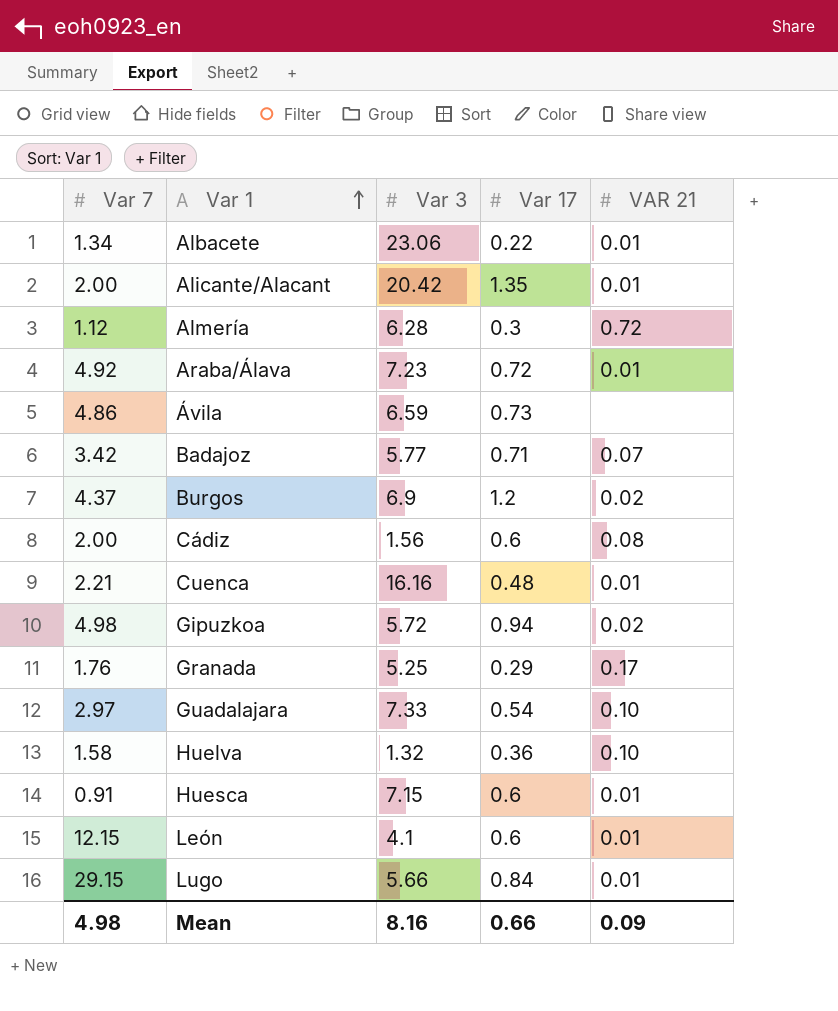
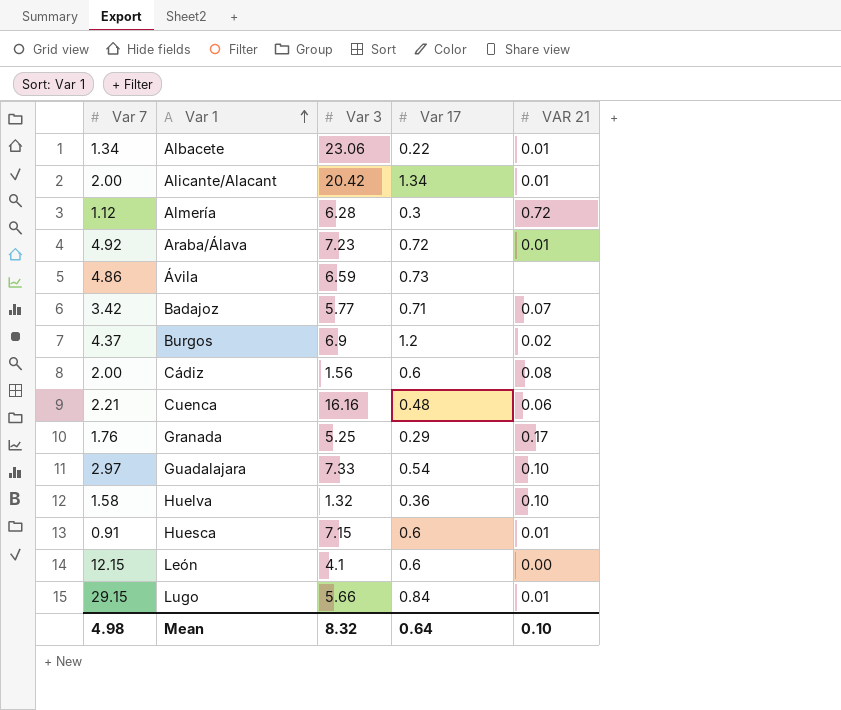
row Gipuzkoa: 4.98 | 5.72 | 0.94 | 0.02 -> none
Alicante/Alacant | Var 17: 1.35 -> 1.34
Cuenca | VAR 21: 0.01 -> 0.06
León | VAR 21: 0.01 -> 0.00
Mean | Var 3: 8.16 -> 8.32
Mean | Var 17: 0.66 -> 0.64
Mean | VAR 21: 0.09 -> 0.10

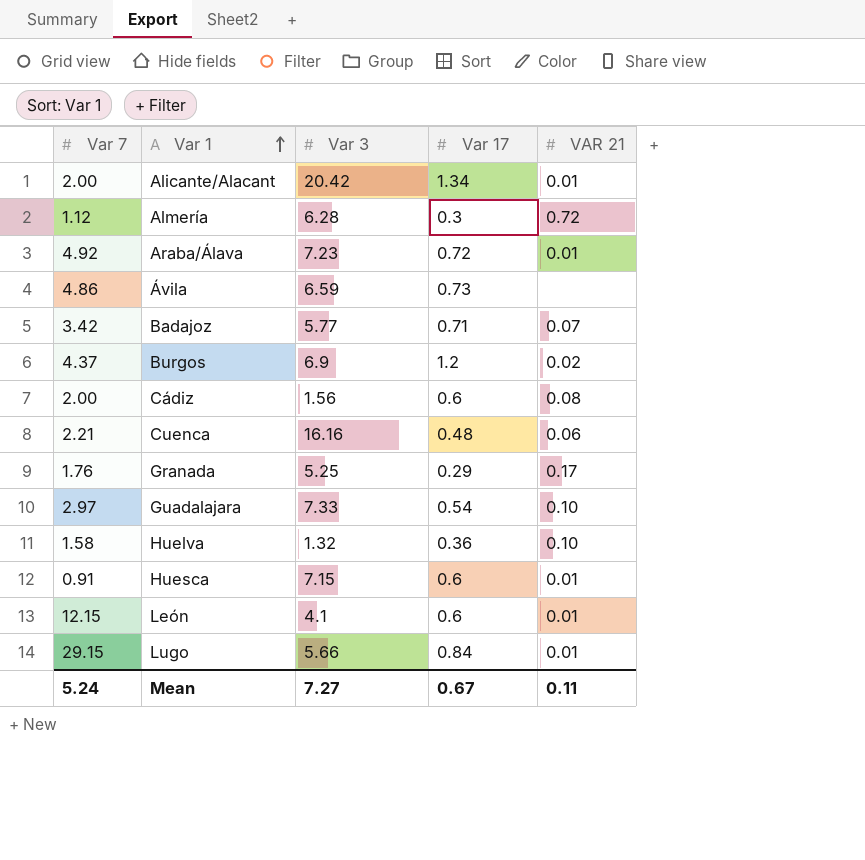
row Albacete: 1.34 | 23.06 | 0.22 | 0.01 -> none
León | VAR 21: 0.00 -> 0.01
Mean | Var 7: 4.98 -> 5.24
Mean | Var 3: 8.32 -> 7.27
Mean | Var 17: 0.64 -> 0.67
Mean | VAR 21: 0.10 -> 0.11

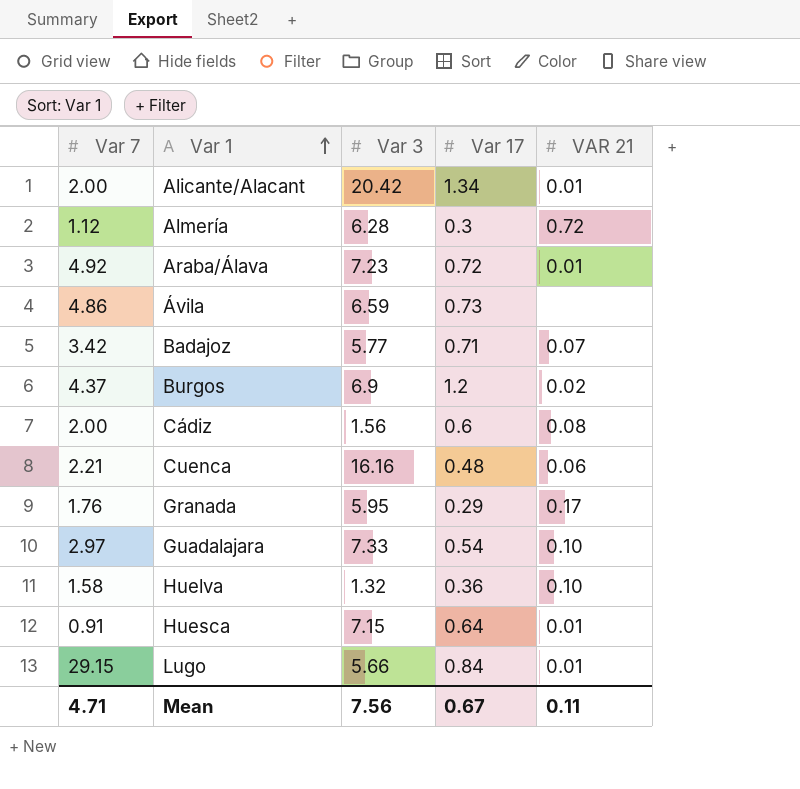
row León: 12.15 | 4.1 | 0.6 | 0.01 -> none
Granada | Var 3: 5.25 -> 5.95
Huesca | Var 17: 0.6 -> 0.64
Mean | Var 7: 5.24 -> 4.71
Mean | Var 3: 7.27 -> 7.56

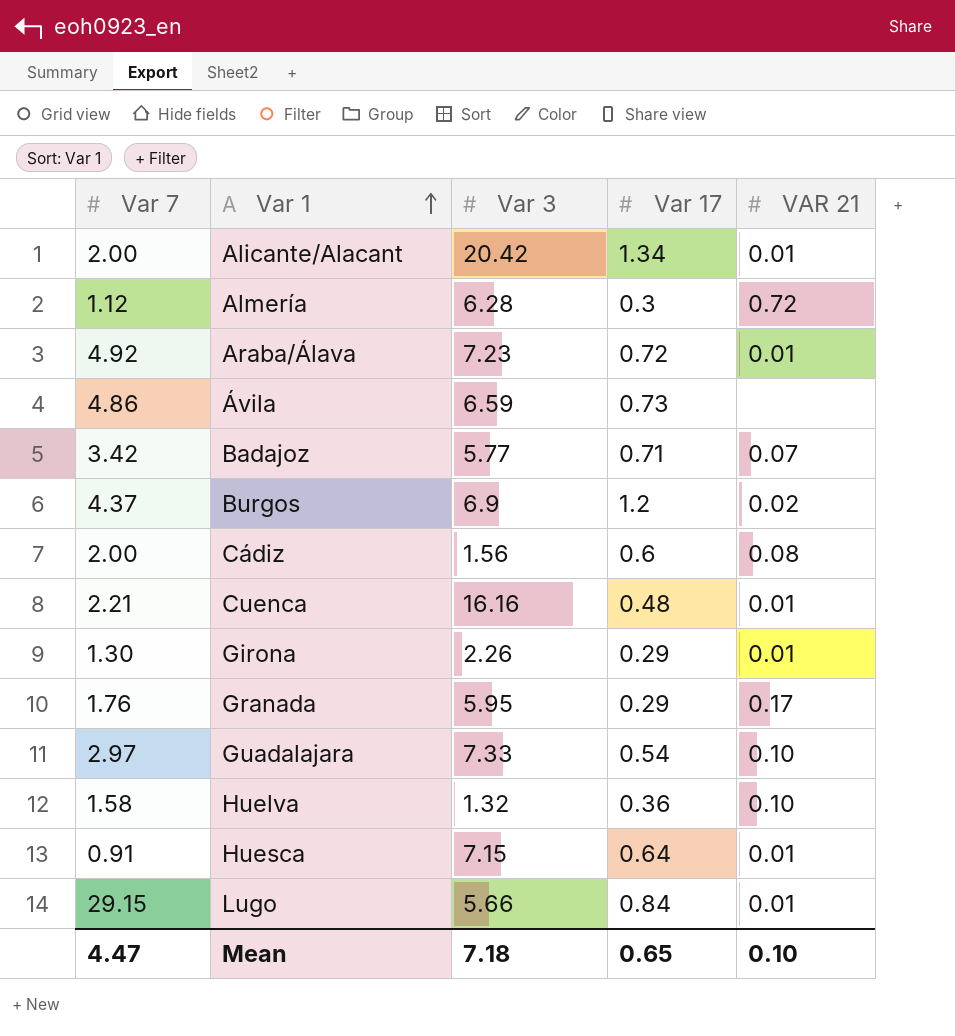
Cuenca | VAR 21: 0.06 -> 0.01
row Girona: none -> 1.30 | 2.26 | 0.29 | 0.01
Mean | Var 7: 4.71 -> 4.47
Mean | Var 3: 7.56 -> 7.18
Mean | Var 17: 0.67 -> 0.65
Mean | VAR 21: 0.11 -> 0.10

